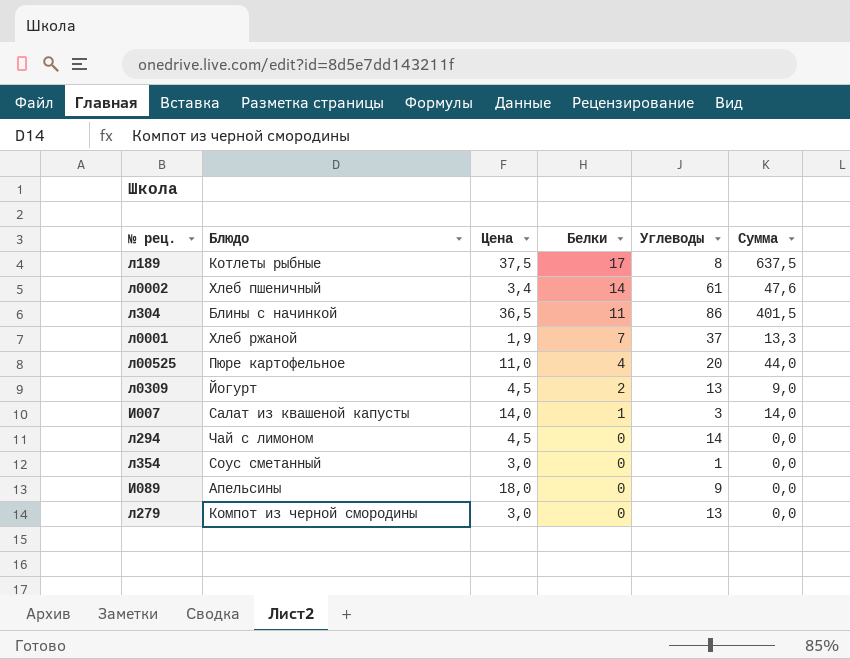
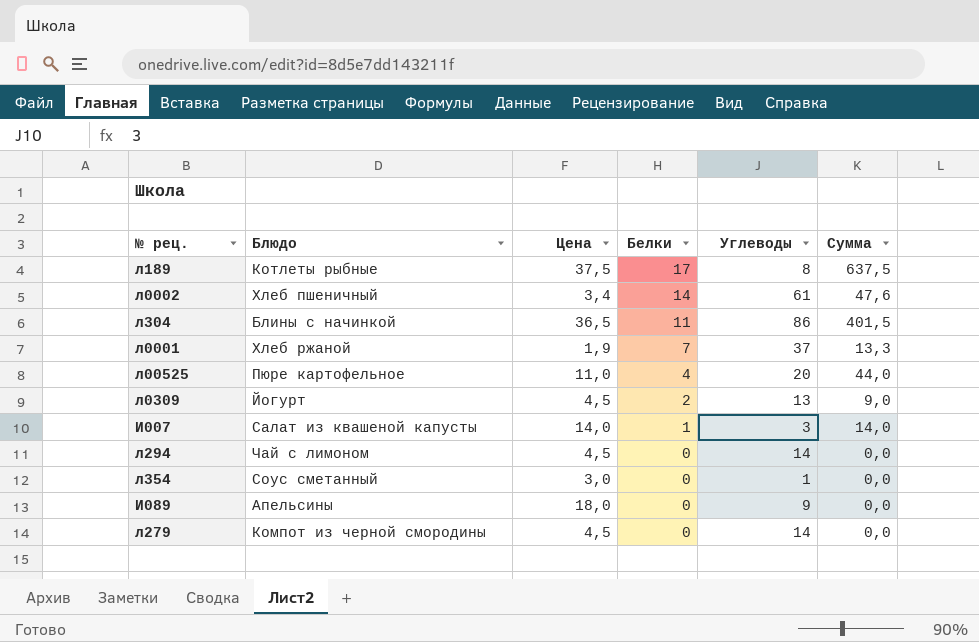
л279 | Цена: 3,0 -> 4,5
л279 | Углеводы: 13 -> 14

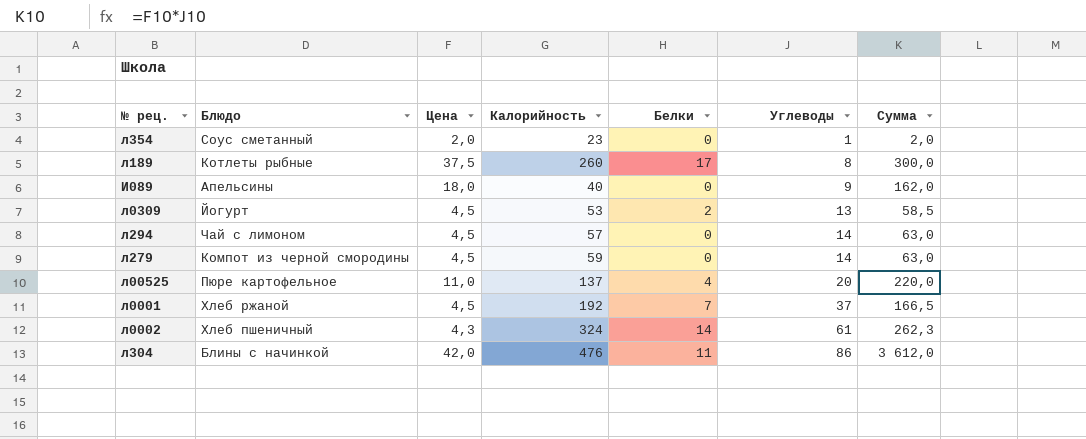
row order: Белки descending -> Углеводы ascending
column Калорийность | position: none -> 4
column Сумма | formula: [Цена] * [Белки] -> [Цена] * [Углеводы]
row И007: Салат из квашеной капусты | 14,0 | 1 | 3 | 14,0 -> none
л354 | Цена: 3,0 -> 2,0
л0001 | Цена: 1,9 -> 4,5
л0002 | Цена: 3,4 -> 4,3
л304 | Цена: 36,5 -> 42,0

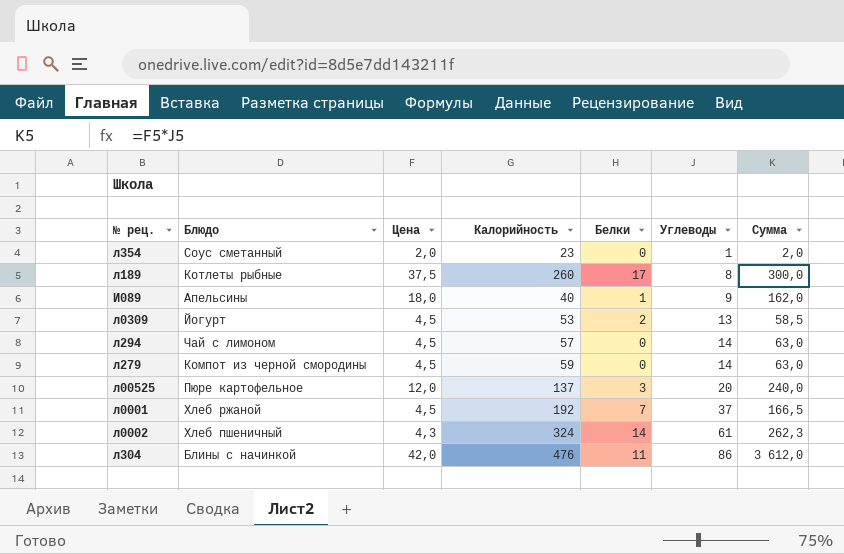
И089 | Белки: 0 -> 1
л00525 | Цена: 11,0 -> 12,0
л00525 | Белки: 4 -> 3
л00525 | Сумма: 220,0 -> 240,0

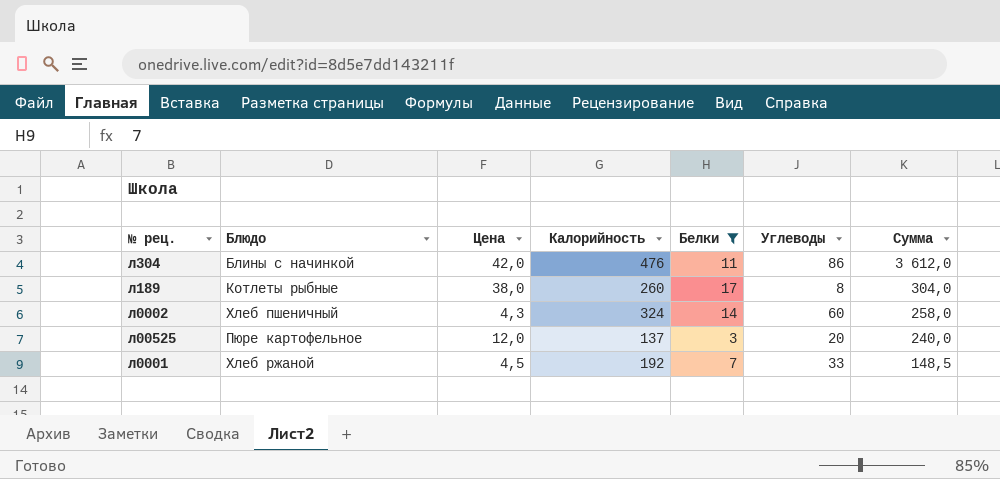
filter: none -> Белки >= 3
row order: Углеводы ascending -> Сумма descending
л189 | Цена: 37,5 -> 38,0
л189 | Сумма: 300,0 -> 304,0
л0002 | Углеводы: 61 -> 60
л0002 | Сумма: 262,3 -> 258,0
л0001 | Углеводы: 37 -> 33
л0001 | Сумма: 166,5 -> 148,5

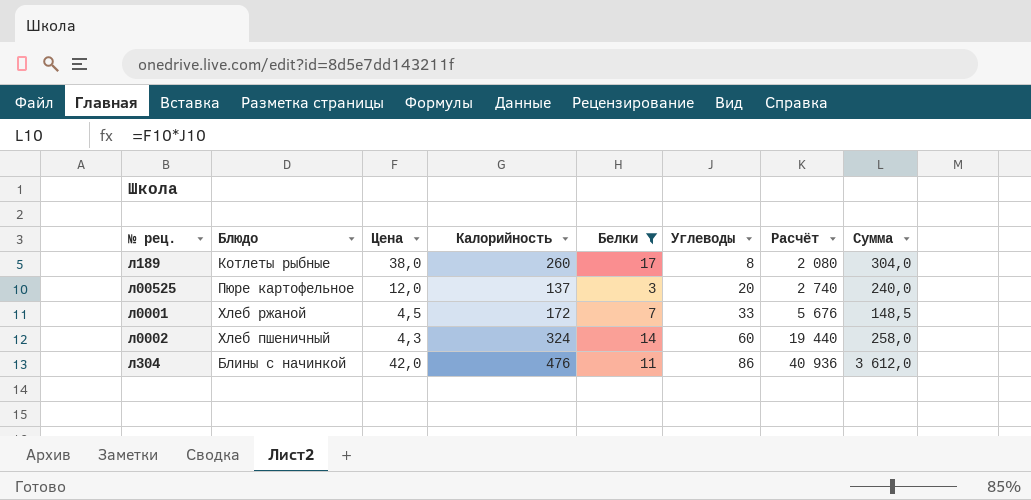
row order: Сумма descending -> Углеводы ascending
column Расчёт | formula: none -> [Калорийность] * [Углеводы]
л0001 | Калорийность: 192 -> 172

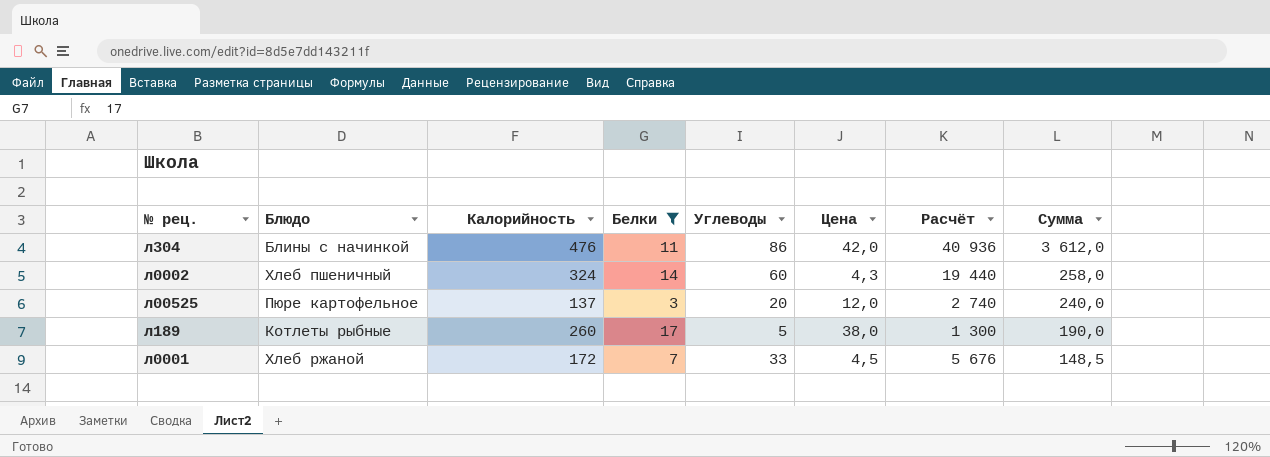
row order: Углеводы ascending -> Сумма descending
column Цена | position: 3 -> 6
л189 | Углеводы: 8 -> 5
л189 | Расчёт: 2 080 -> 1 300
л189 | Сумма: 304,0 -> 190,0

